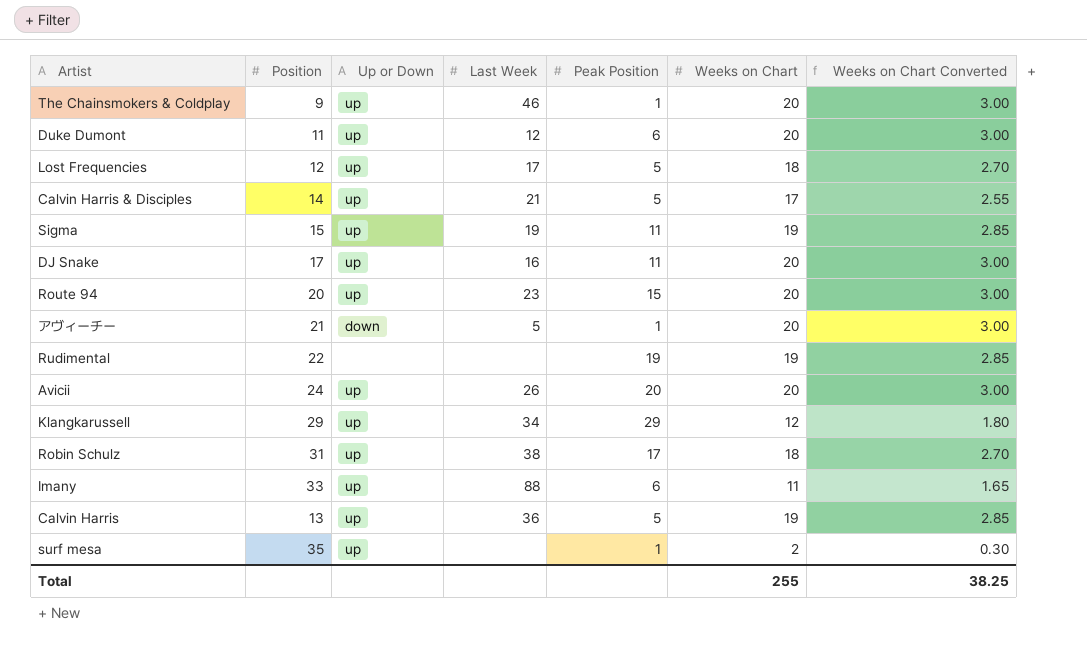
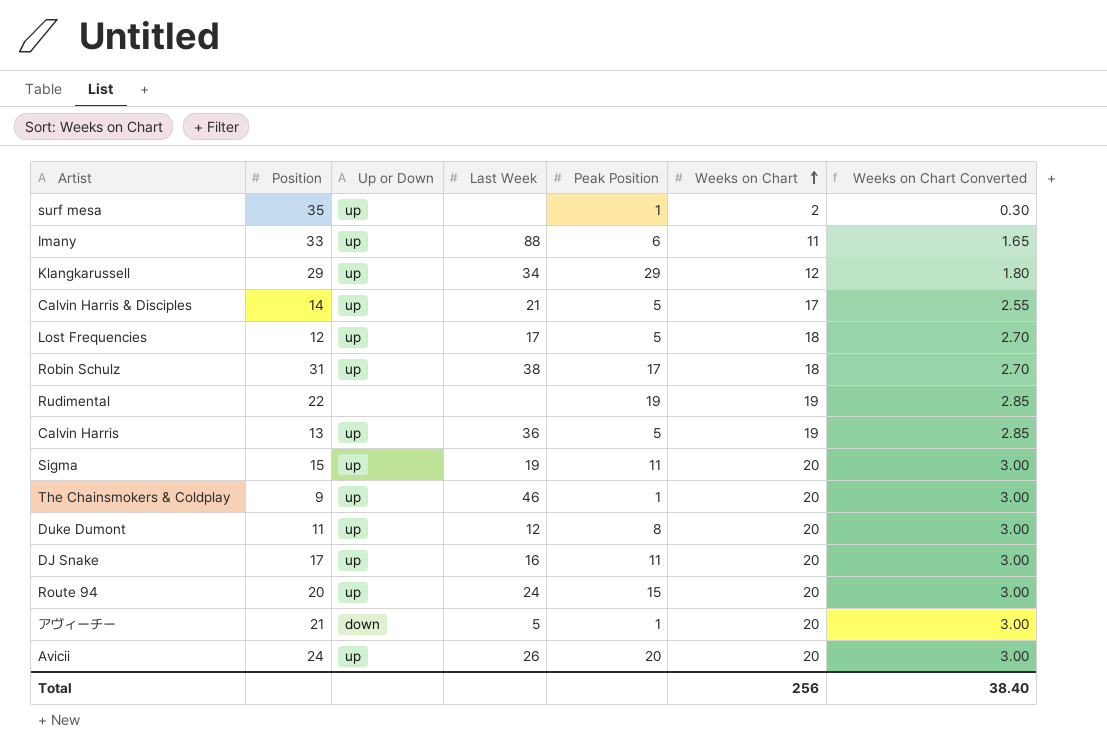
row order: none -> Weeks on Chart ascending
Sigma | Weeks on Chart: 19 -> 20
Sigma | Weeks on Chart Converted: 2.85 -> 3.00
Duke Dumont | Peak Position: 6 -> 8
Route 94 | Last Week: 23 -> 24
Total | Weeks on Chart: 255 -> 256
Total | Weeks on Chart Converted: 38.25 -> 38.40

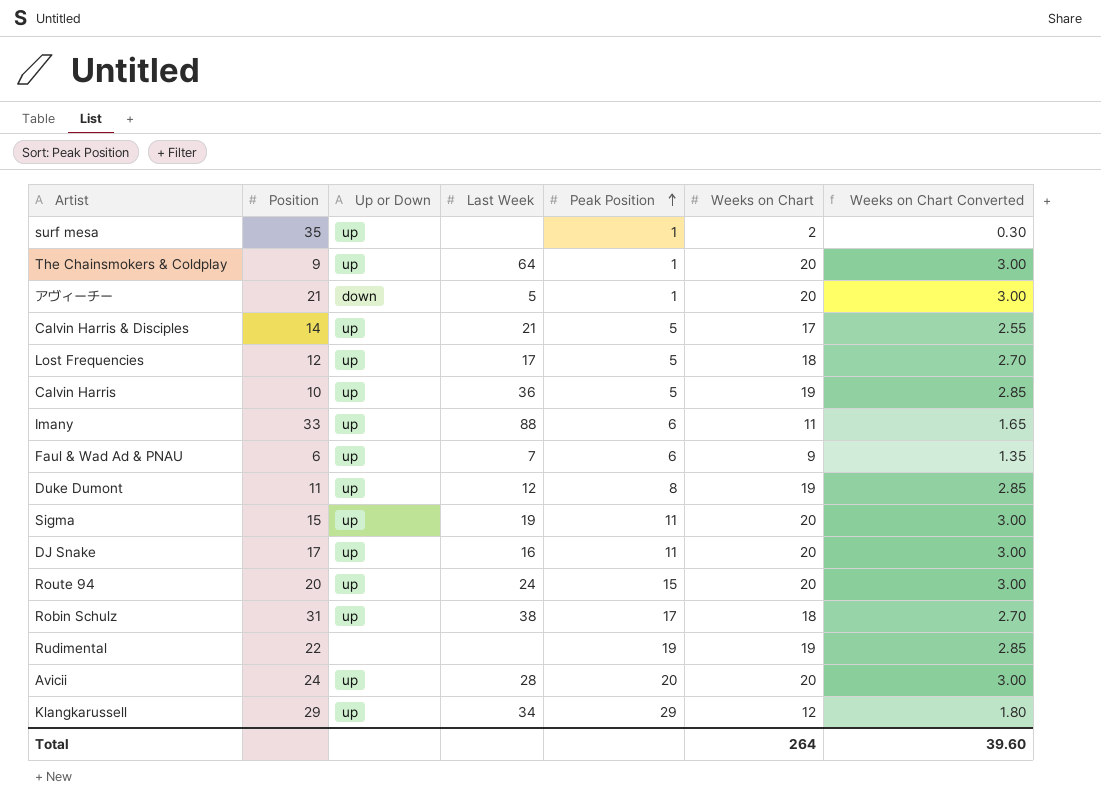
row order: Weeks on Chart ascending -> Peak Position ascending
The Chainsmokers & Coldplay | Last Week: 46 -> 64
Calvin Harris | Position: 13 -> 10
row Faul & Wad Ad & PNAU: none -> 6 | up | 7 | 6 | 9 | 1.35
Duke Dumont | Weeks on Chart: 20 -> 19
Duke Dumont | Weeks on Chart Converted: 3.00 -> 2.85
Avicii | Last Week: 26 -> 28
Total | Weeks on Chart: 256 -> 264
Total | Weeks on Chart Converted: 38.40 -> 39.60

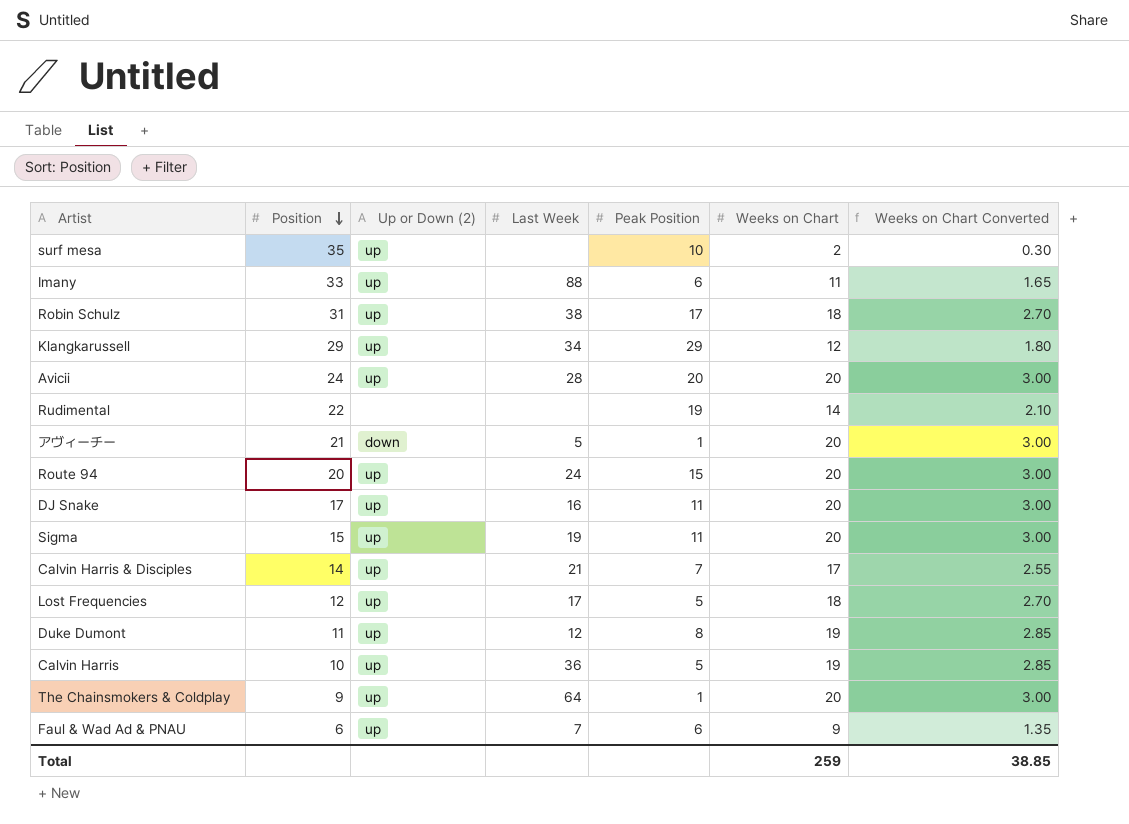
row order: Peak Position ascending -> Position descending
column name: Up or Down -> Up or Down (2)
surf mesa | Peak Position: 1 -> 10
Rudimental | Weeks on Chart: 19 -> 14
Rudimental | Weeks on Chart Converted: 2.85 -> 2.10
Calvin Harris & Disciples | Peak Position: 5 -> 7
Total | Weeks on Chart: 264 -> 259
Total | Weeks on Chart Converted: 39.60 -> 38.85

